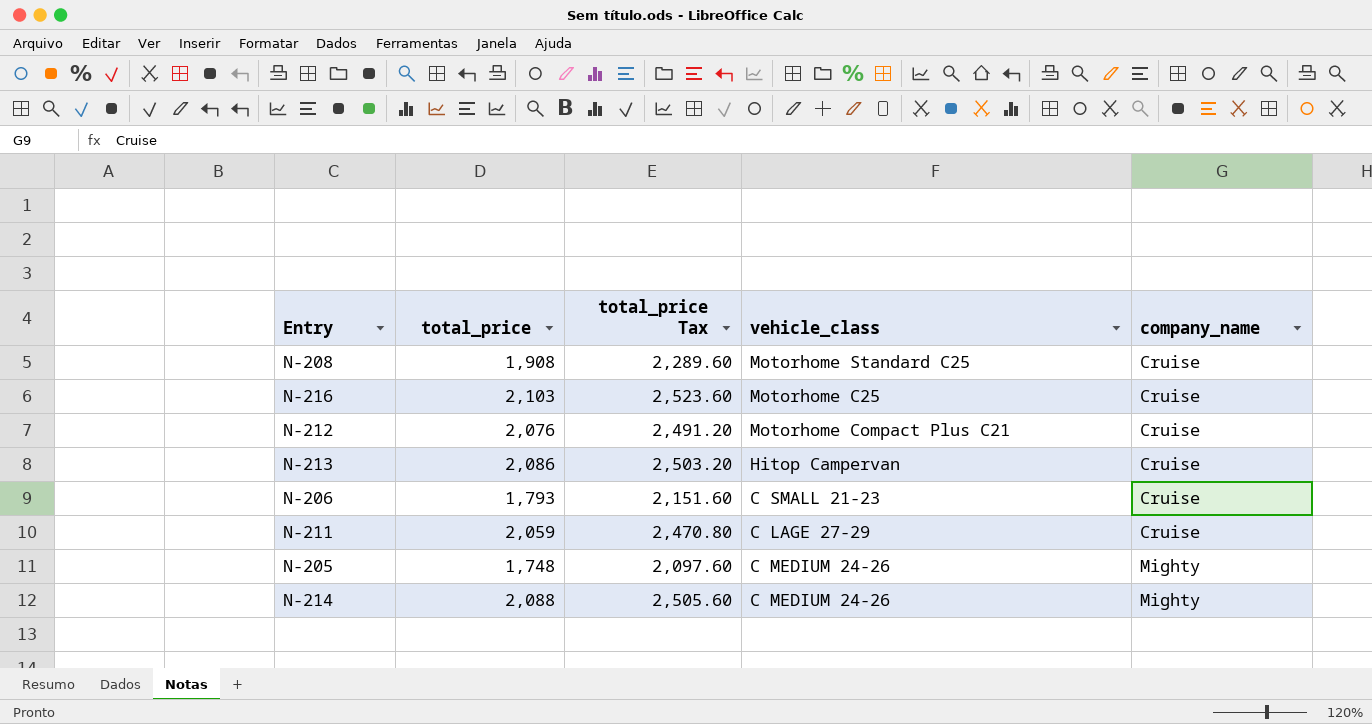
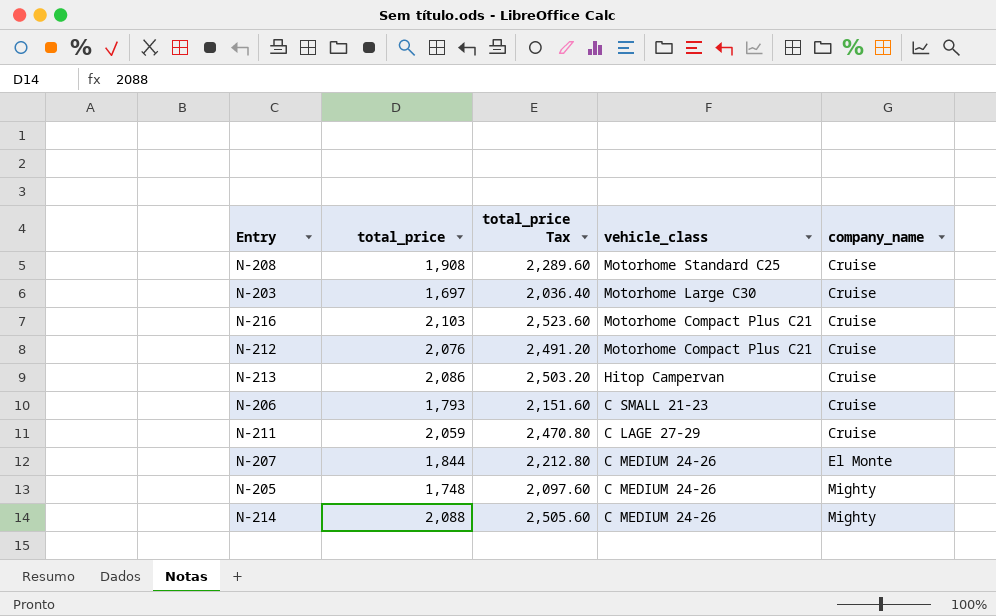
row N-203: none -> 1,697 | 2,036.40 | Motorhome Large C30 | Cruise
N-216 | vehicle_class: Motorhome C25 -> Motorhome Compact Plus C21
row N-207: none -> 1,844 | 2,212.80 | C MEDIUM 24-26 | El Monte

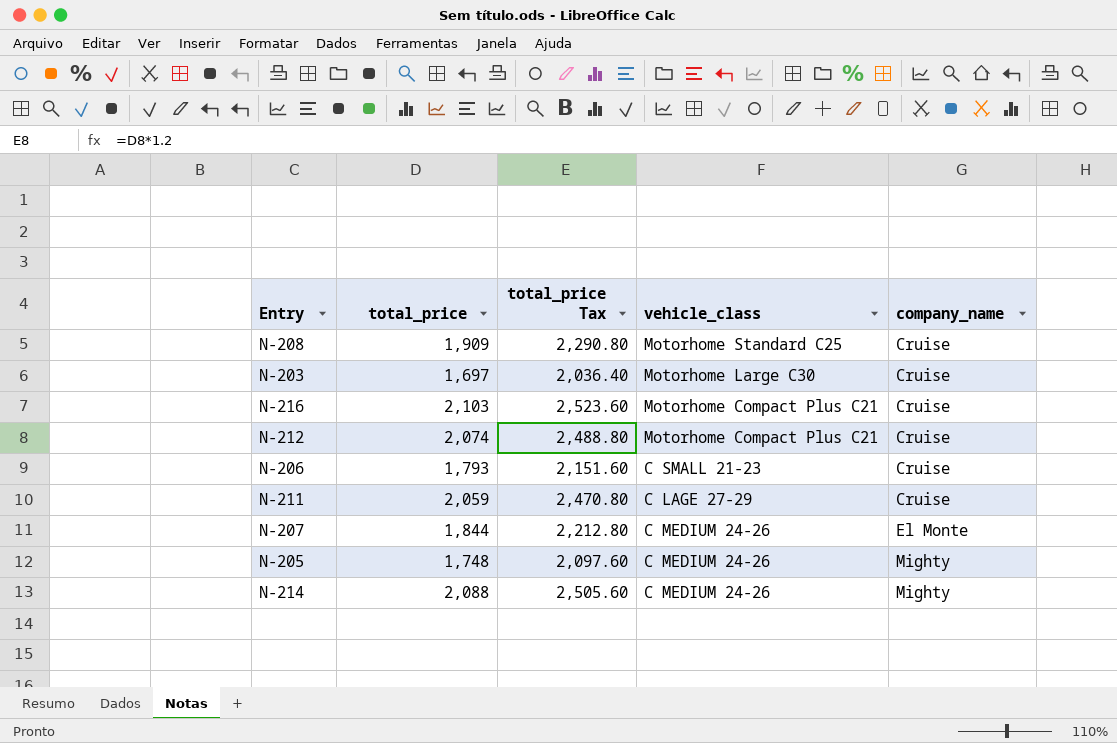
row N-213: 2,086 | 2,503.20 | Hitop Campervan | Cruise -> none
N-208 | total_price: 1,908 -> 1,909
N-208 | total_price Tax: 2,289.60 -> 2,290.80
N-212 | total_price: 2,076 -> 2,074
N-212 | total_price Tax: 2,491.20 -> 2,488.80

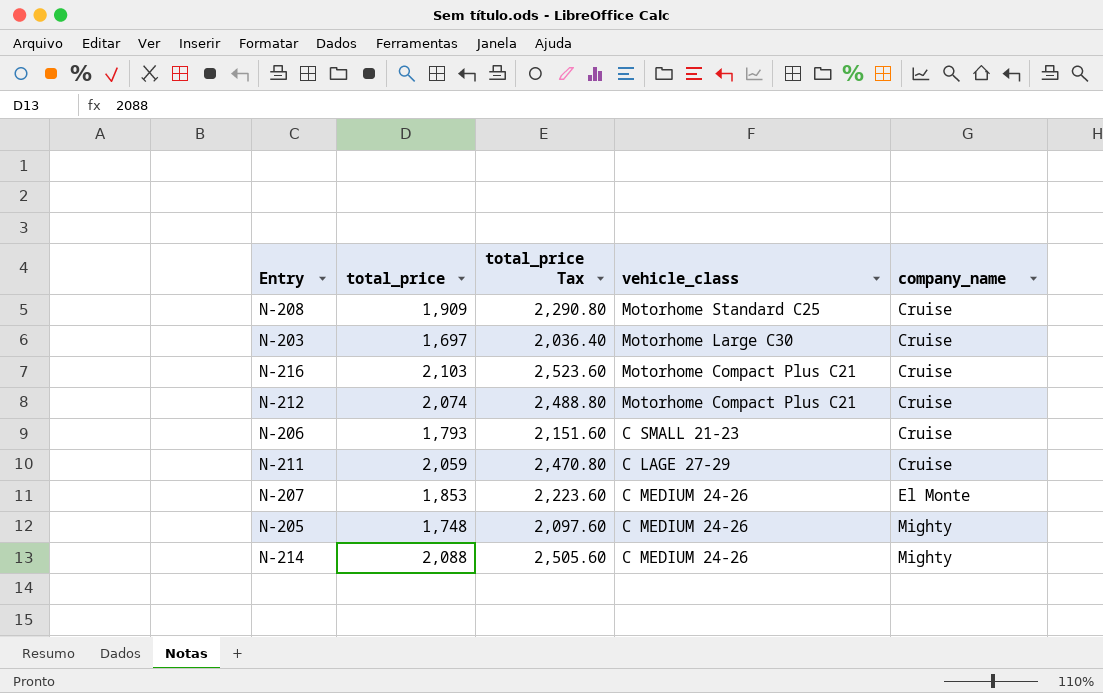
N-207 | total_price: 1,844 -> 1,853
N-207 | total_price Tax: 2,212.80 -> 2,223.60

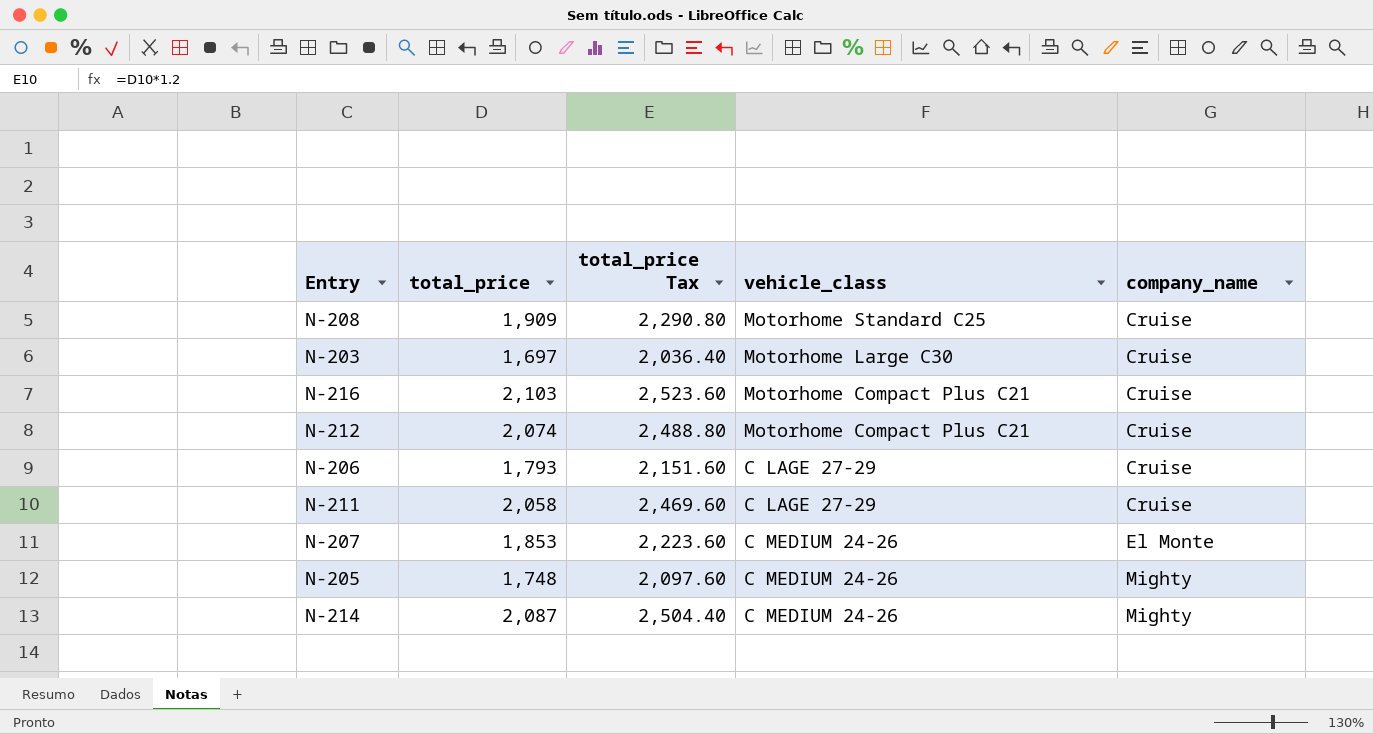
N-206 | vehicle_class: C SMALL 21-23 -> C LAGE 27-29
N-211 | total_price: 2,059 -> 2,058
N-211 | total_price Tax: 2,470.80 -> 2,469.60
N-214 | total_price: 2,088 -> 2,087
N-214 | total_price Tax: 2,505.60 -> 2,504.40

